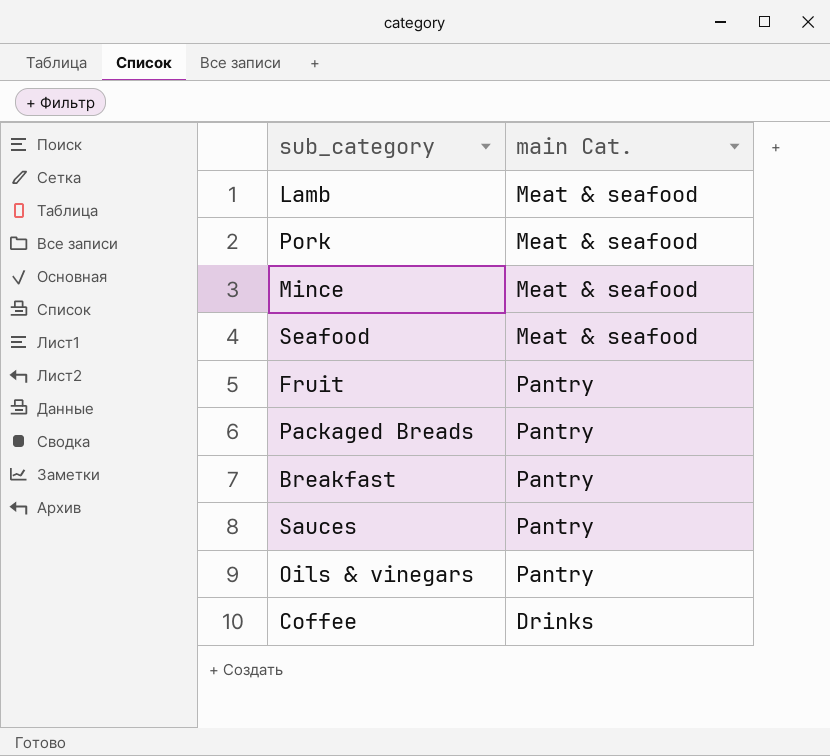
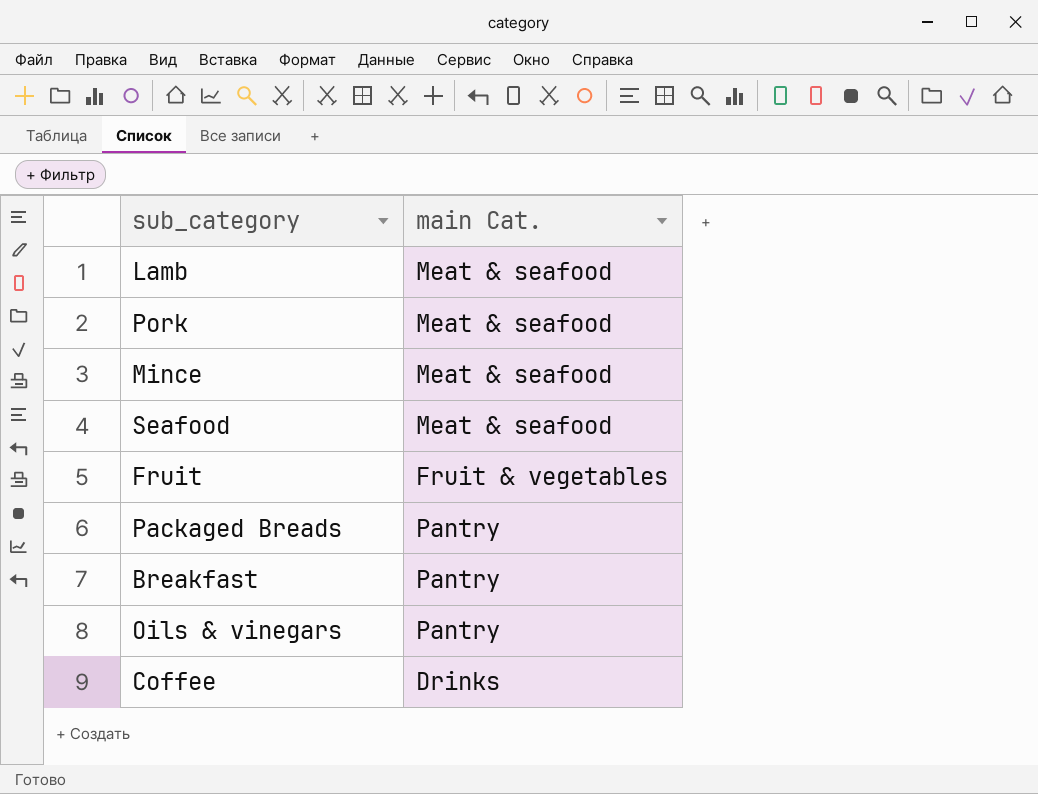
row Sauces: Pantry -> none
Fruit | main Cat.: Pantry -> Fruit & vegetables

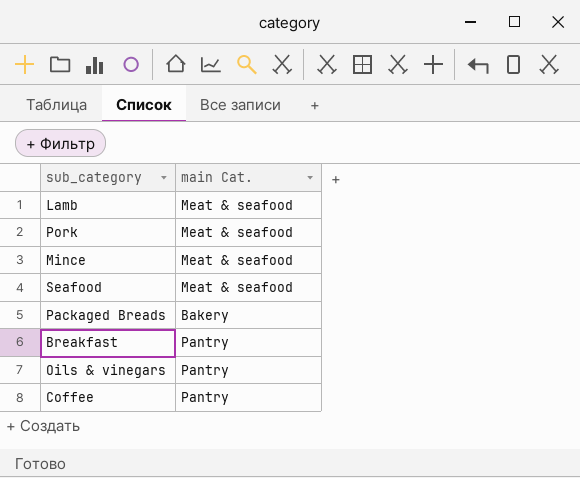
row Fruit: Fruit & vegetables -> none
Packaged Breads | main Cat.: Pantry -> Bakery
Coffee | main Cat.: Drinks -> Pantry

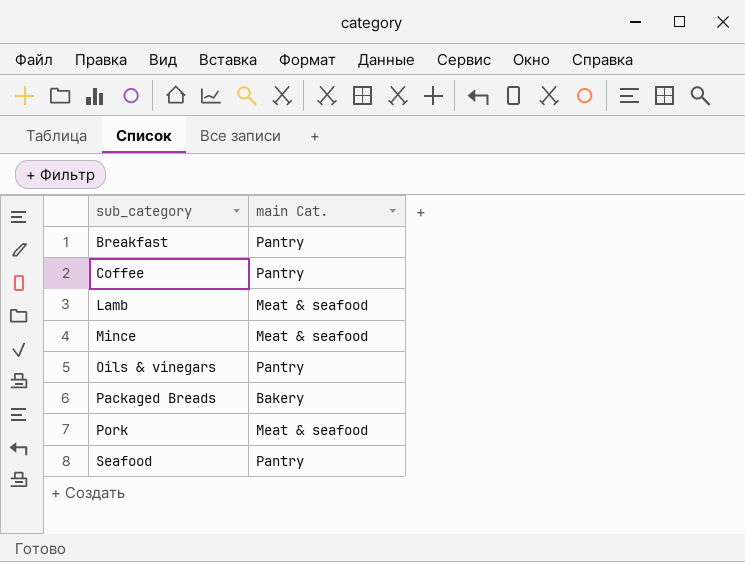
row order: none -> sub_category ascending
Seafood | main Cat.: Meat & seafood -> Pantry

